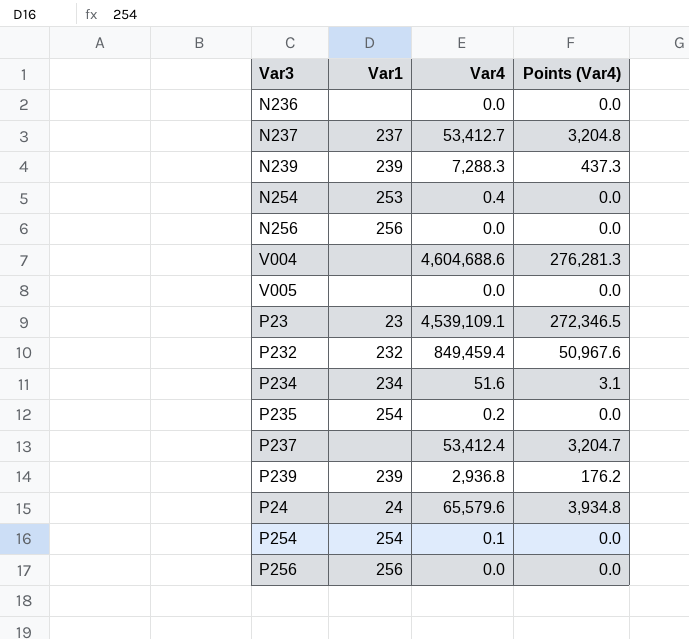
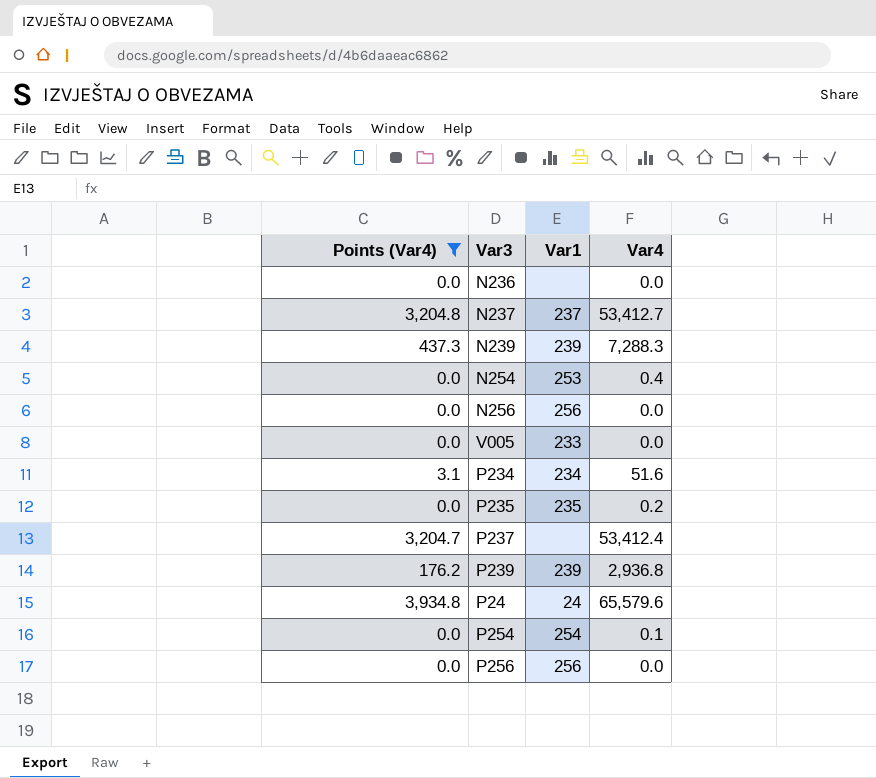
filter: none -> Points (Var4) <= 3,934.8
column Points (Var4) | position: 4 -> 1
V005 | Var1: none -> 233
P235 | Var1: 254 -> 235

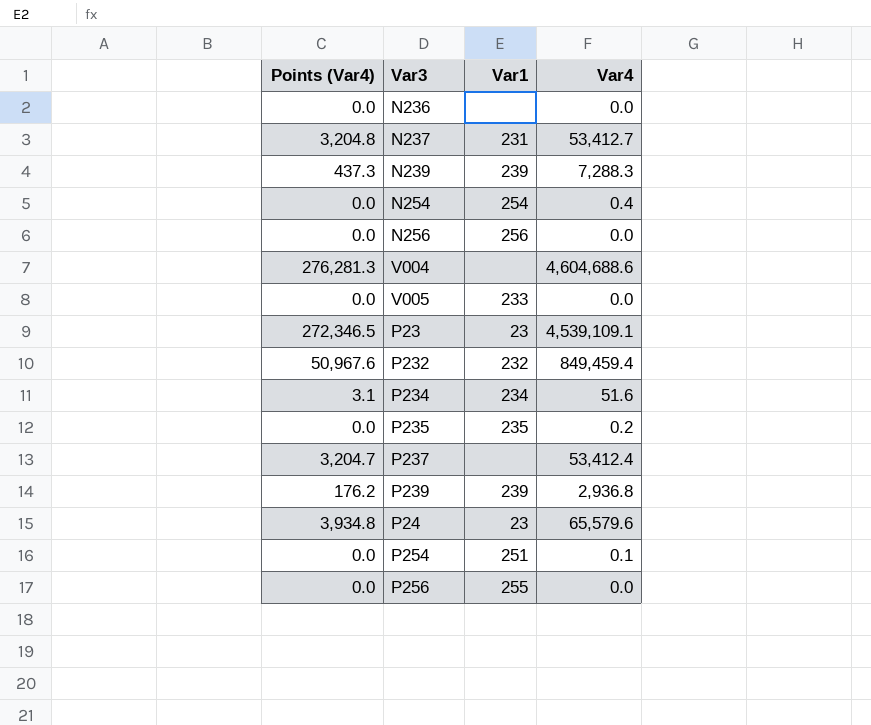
filter: Points (Var4) <= 3,934.8 -> none
N237 | Var1: 237 -> 231
N254 | Var1: 253 -> 254
P24 | Var1: 24 -> 23
P254 | Var1: 254 -> 251
P256 | Var1: 256 -> 255

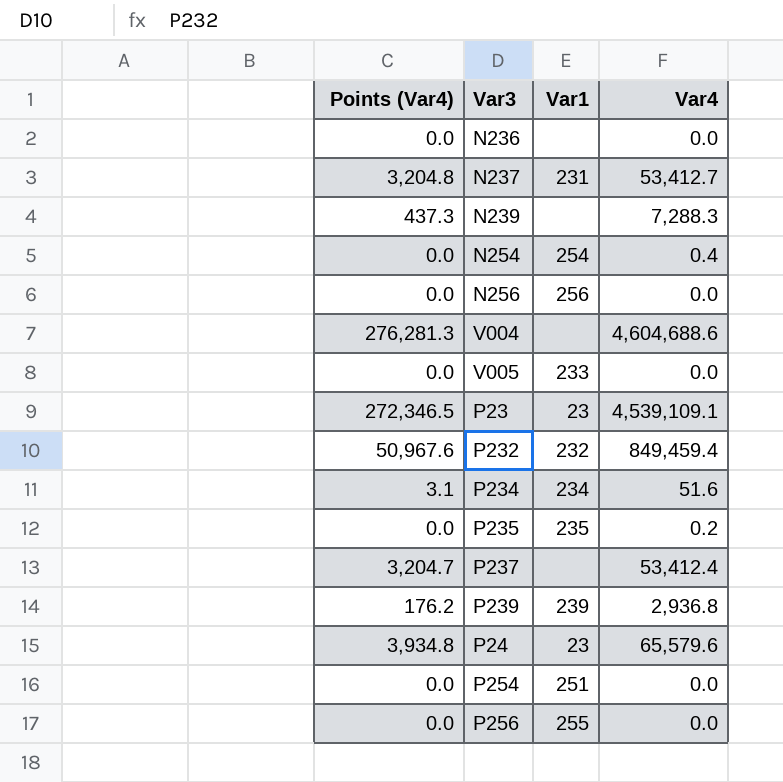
N239 | Var1: 239 -> none
P254 | Var4: 0.1 -> 0.0

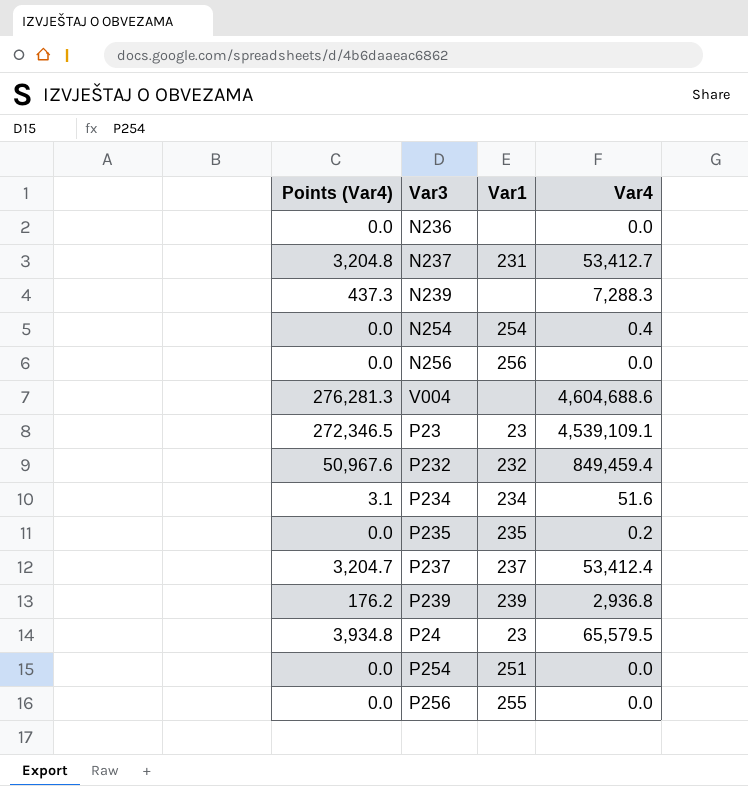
row V005: 0.0 | 233 | 0.0 -> none
P237 | Var1: none -> 237
P24 | Var4: 65,579.6 -> 65,579.5

